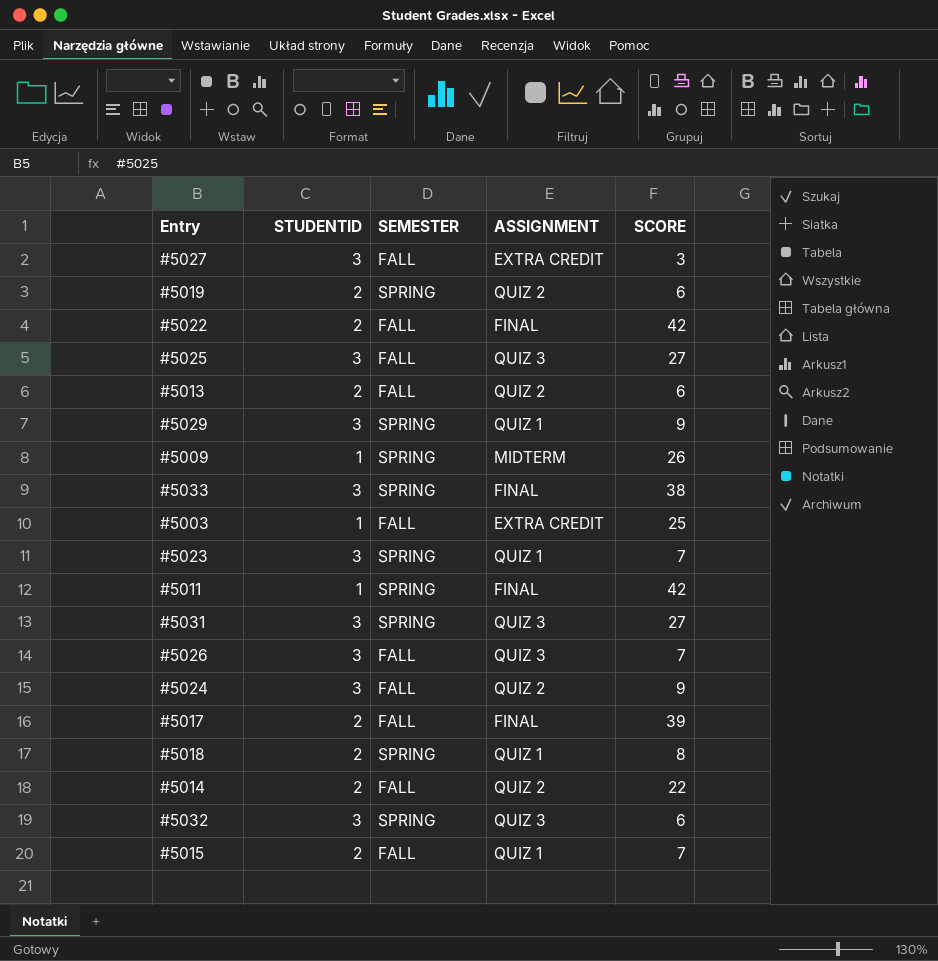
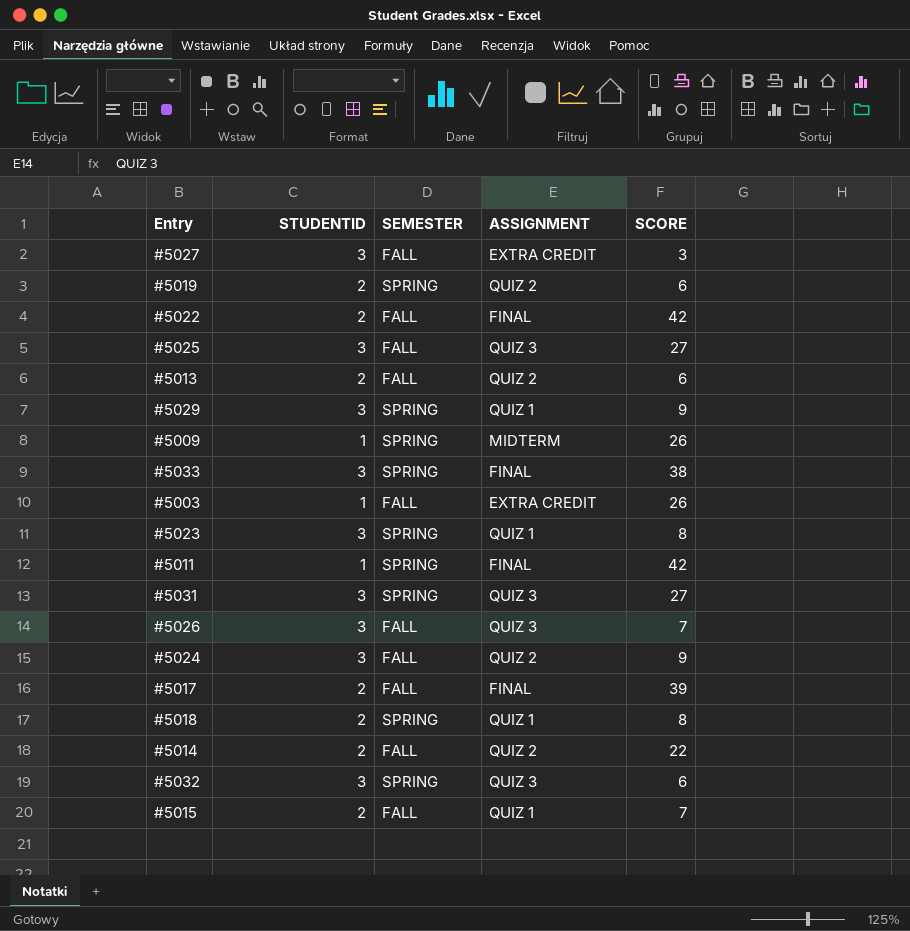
#5003 | SCORE: 25 -> 26
#5023 | SCORE: 7 -> 8

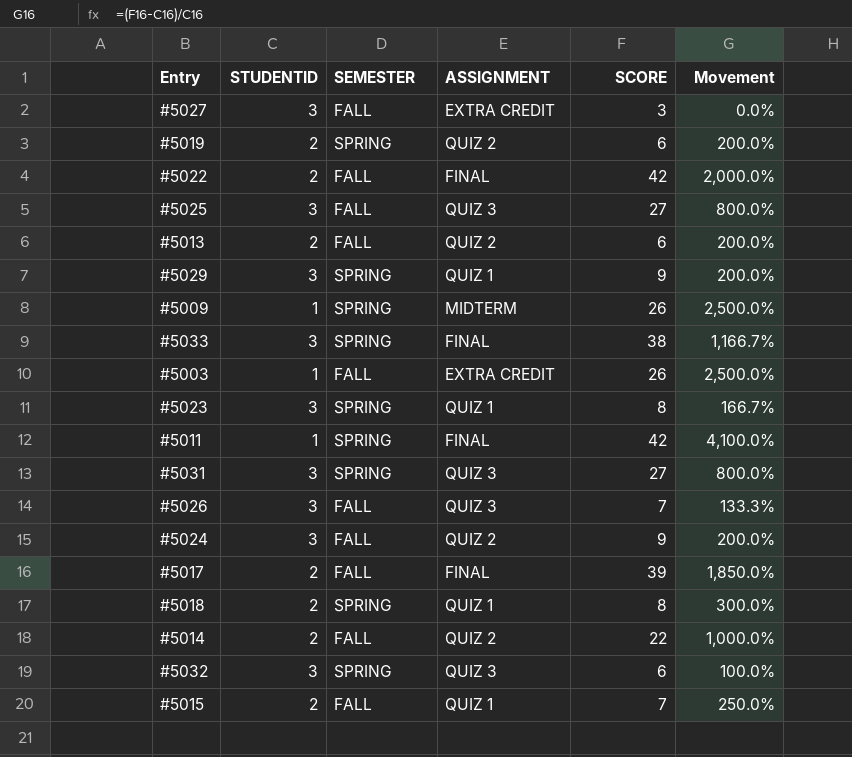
column Movement | formula: none -> ([SCORE] - [STUDENTID]) / [STUDENTID]

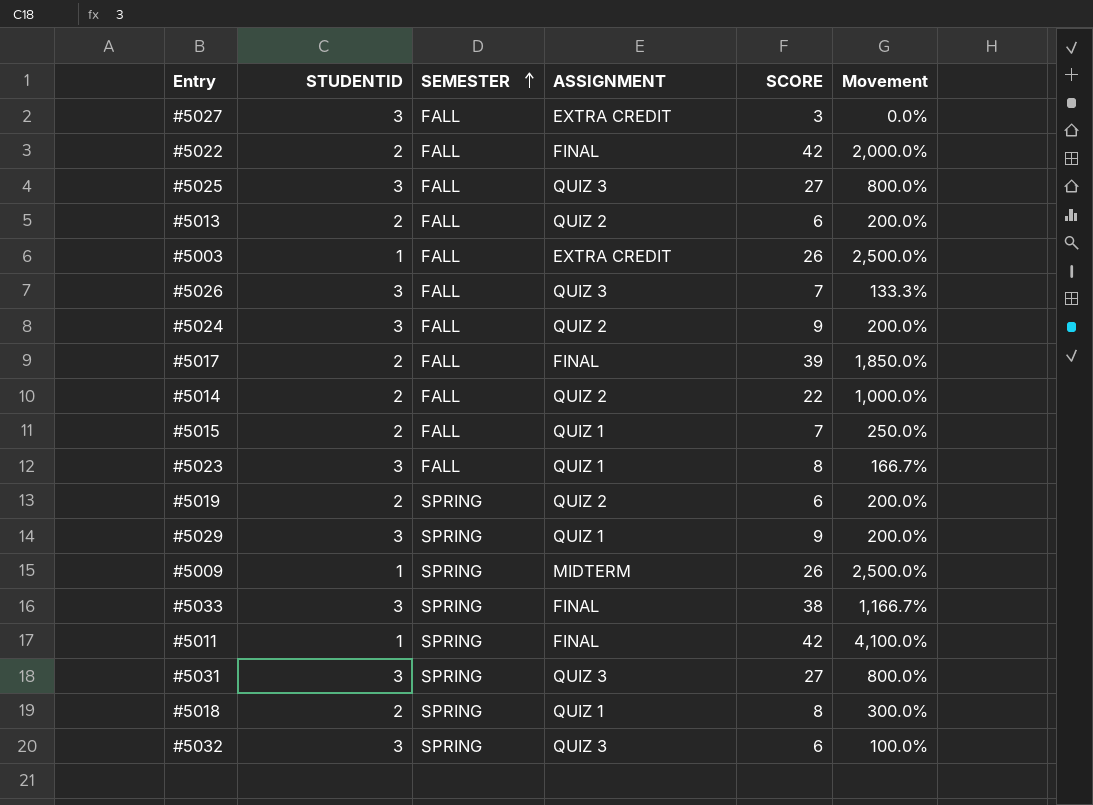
row order: none -> SEMESTER ascending
#5023 | SEMESTER: SPRING -> FALL

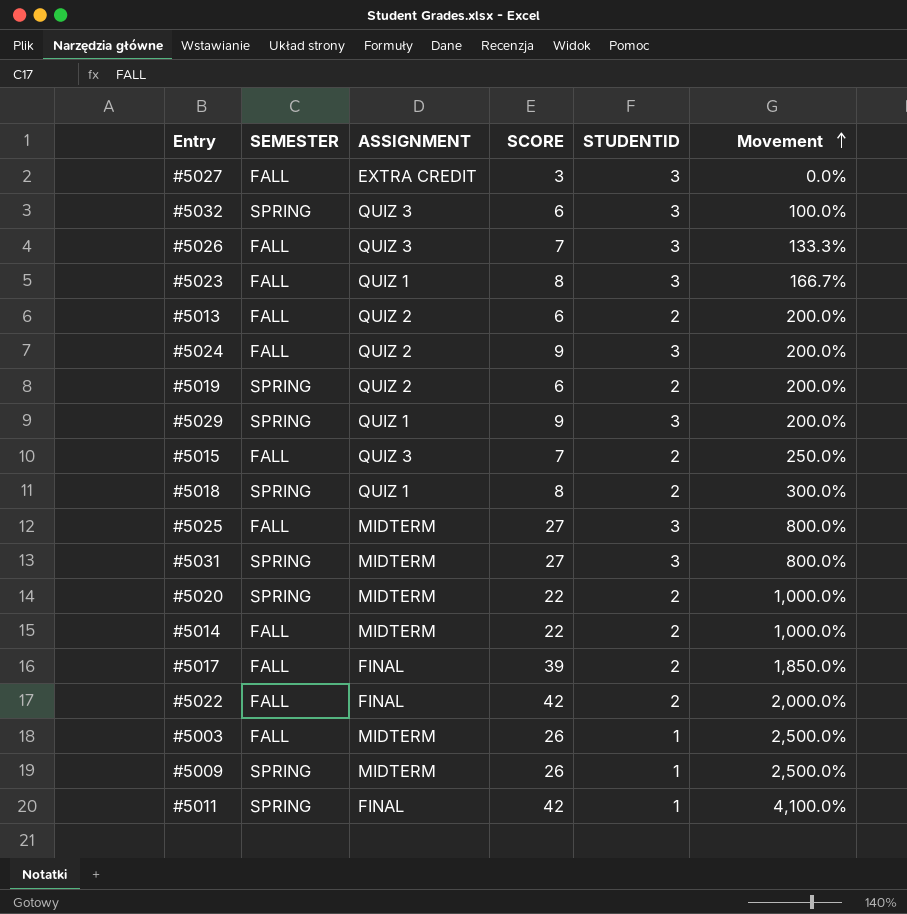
row order: SEMESTER ascending -> Movement ascending
column STUDENTID | position: 2 -> 5
row #5033: 3 | SPRING | FINAL | 38 | 1,166.7% -> none
#5015 | ASSIGNMENT: QUIZ 1 -> QUIZ 3
#5025 | ASSIGNMENT: QUIZ 3 -> MIDTERM
#5031 | ASSIGNMENT: QUIZ 3 -> MIDTERM
row #5020: none -> SPRING | MIDTERM | 22 | 2 | 1,000.0%
#5014 | ASSIGNMENT: QUIZ 2 -> MIDTERM
#5003 | ASSIGNMENT: EXTRA CREDIT -> MIDTERM

